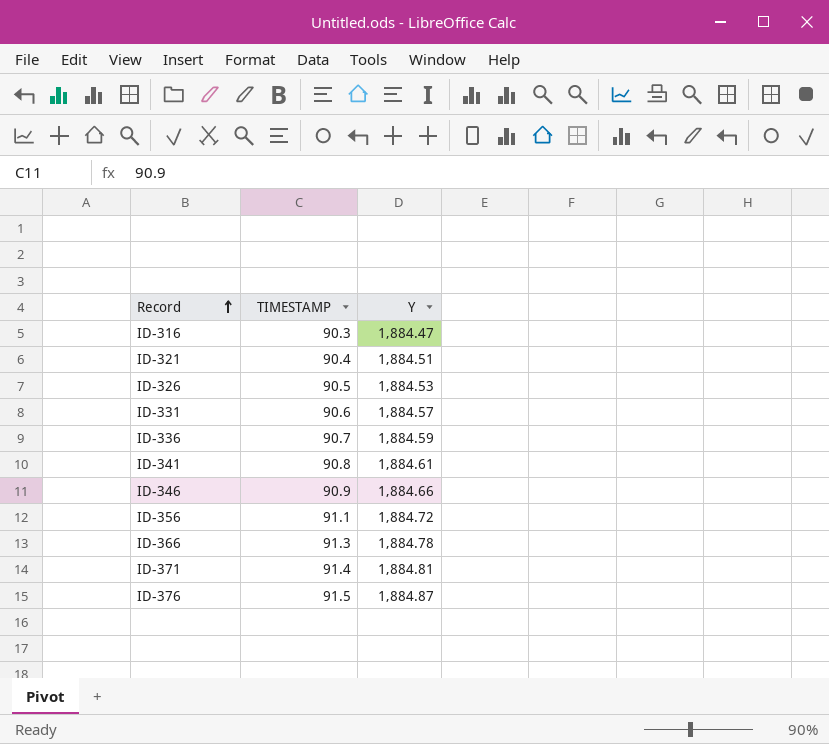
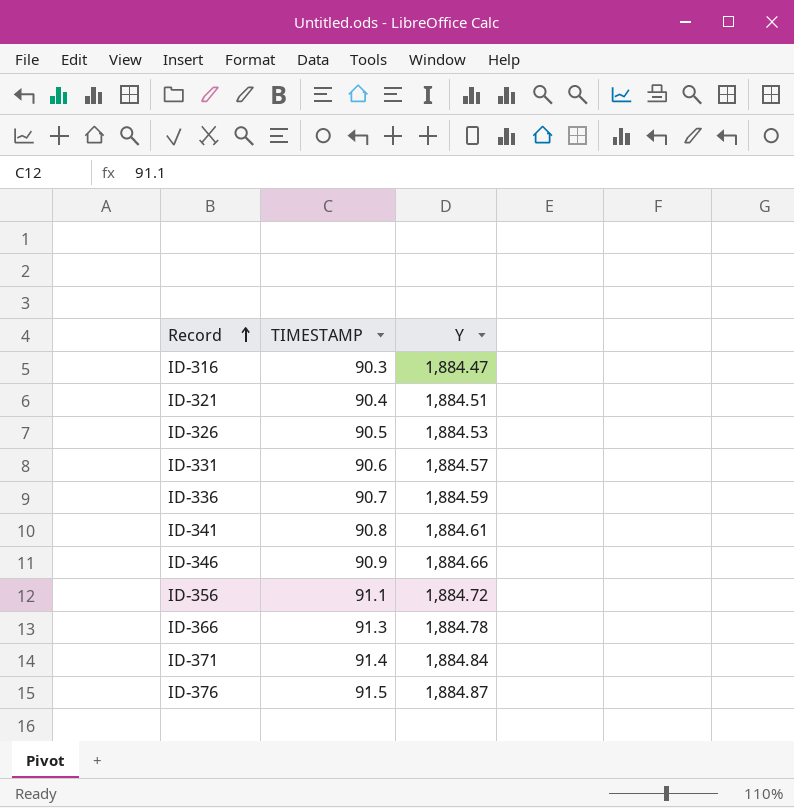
ID-371 | Y: 1,884.81 -> 1,884.84

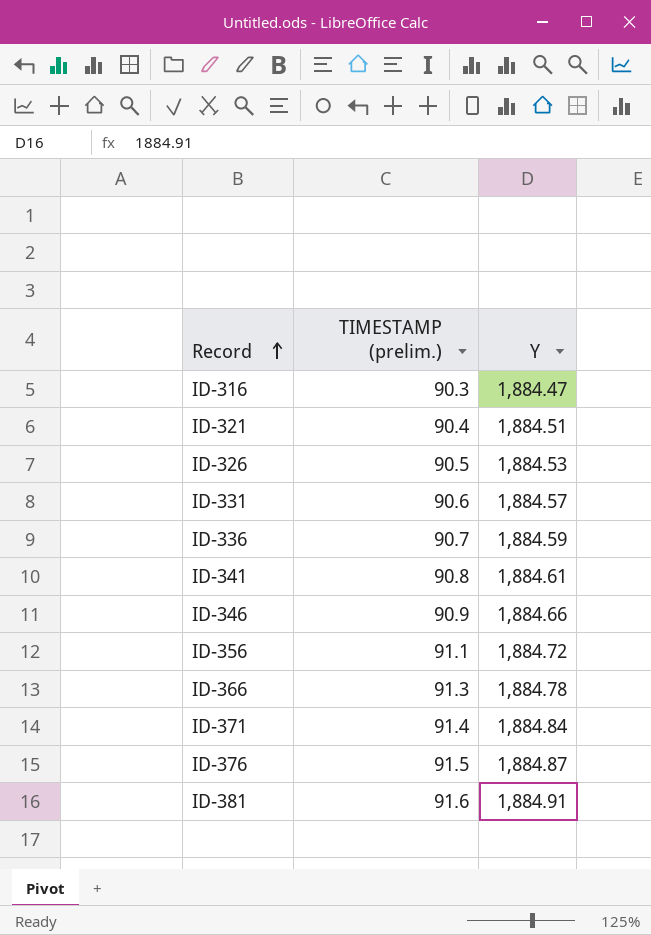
column name: TIMESTAMP -> TIMESTAMP (prelim.)
row ID-381: none -> 91.6 | 1,884.91

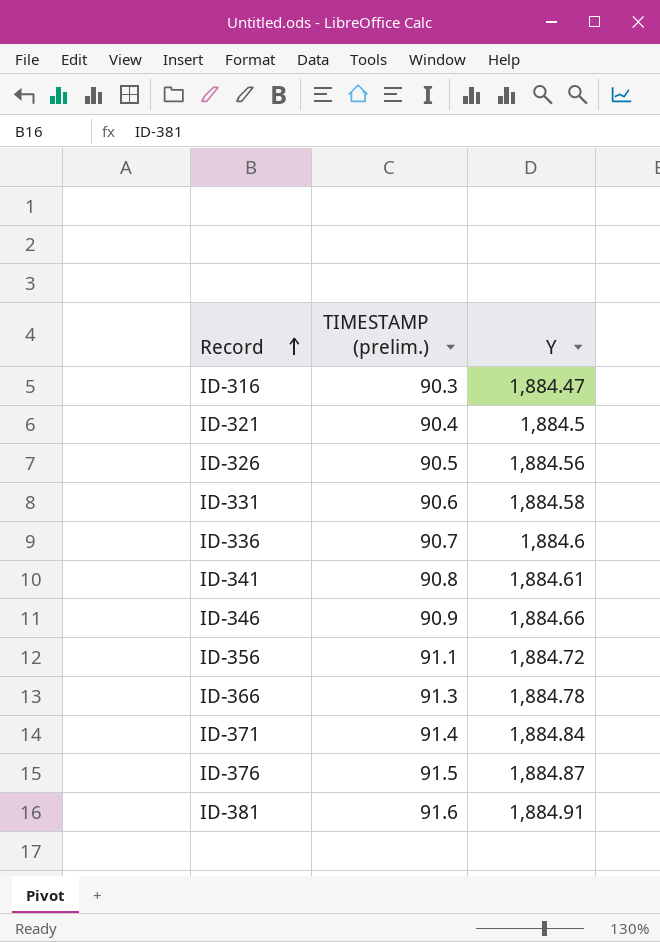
ID-321 | Y: 1,884.51 -> 1,884.5
ID-326 | Y: 1,884.53 -> 1,884.56
ID-331 | Y: 1,884.57 -> 1,884.58
ID-336 | Y: 1,884.59 -> 1,884.6

